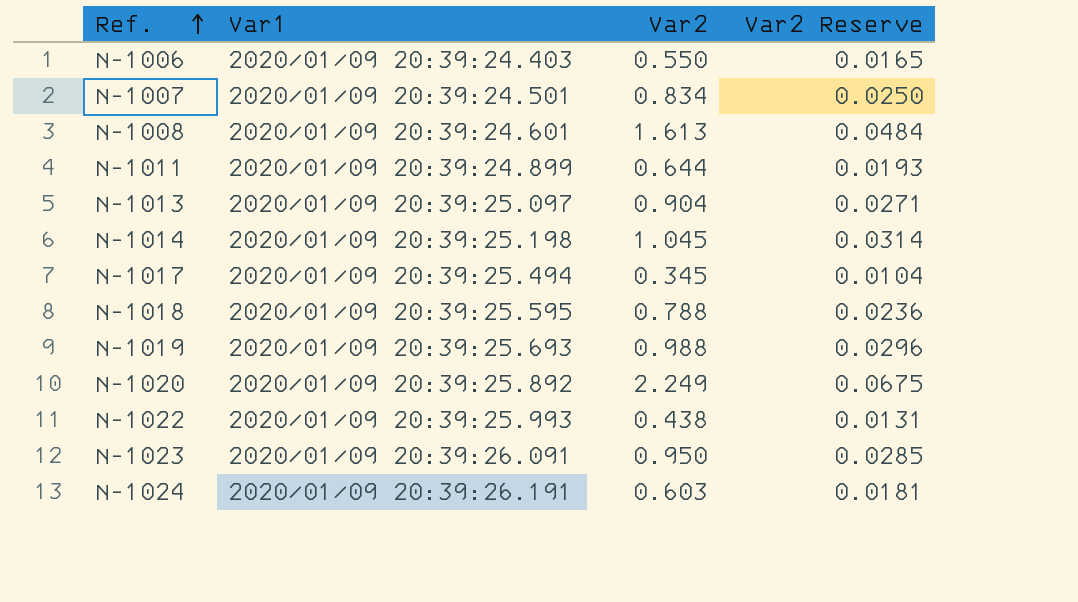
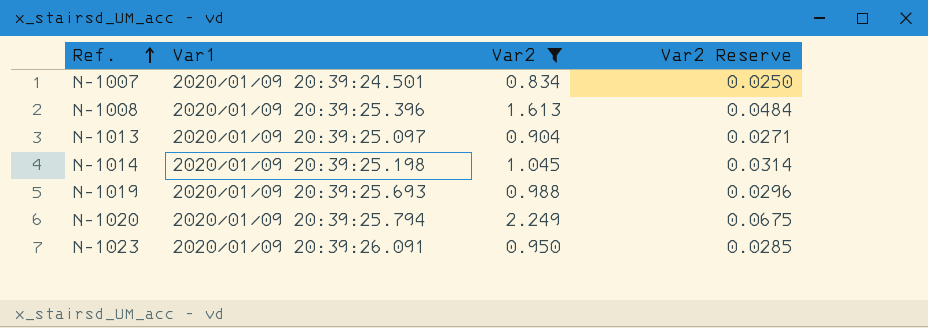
filter: none -> Var2 >= 0.834
N-1008 | Var1: 2020/01/09 20:39:24.601 -> 2020/01/09 20:39:25.396
N-1020 | Var1: 2020/01/09 20:39:25.892 -> 2020/01/09 20:39:25.794

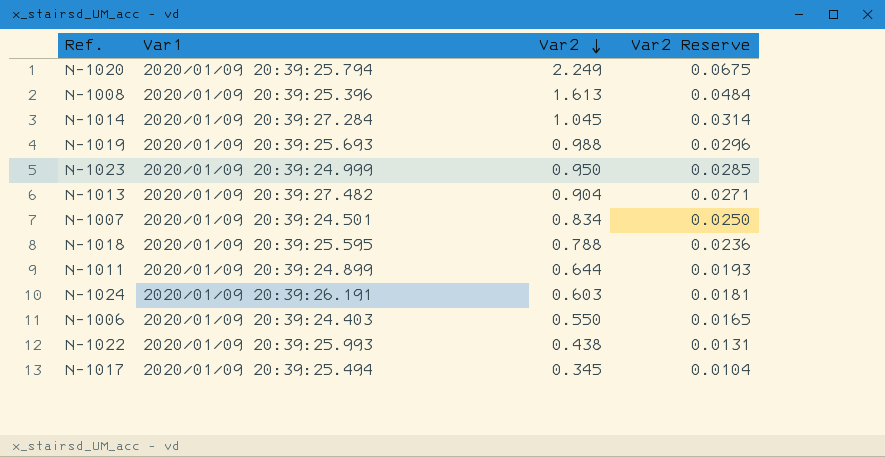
filter: Var2 >= 0.834 -> none
row order: Ref. ascending -> Var2 descending
N-1014 | Var1: 2020/01/09 20:39:25.198 -> 2020/01/09 20:39:27.284
N-1023 | Var1: 2020/01/09 20:39:26.091 -> 2020/01/09 20:39:24.999
N-1013 | Var1: 2020/01/09 20:39:25.097 -> 2020/01/09 20:39:27.482

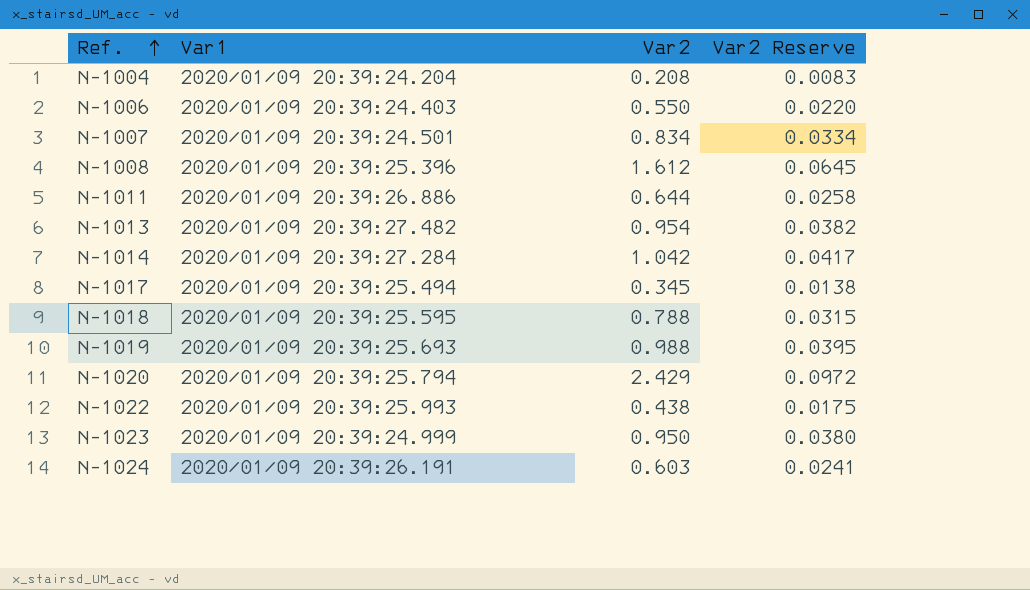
row order: Var2 descending -> Ref. ascending
column Var2 Reserve | formula: [Var2] * 0.03 -> [Var2] * 0.04
row N-1004: none -> 2020/01/09 20:39:24.204 | 0.208 | 0.0083
N-1008 | Var2: 1.613 -> 1.612
N-1011 | Var1: 2020/01/09 20:39:24.899 -> 2020/01/09 20:39:26.886
N-1013 | Var2: 0.904 -> 0.954
N-1014 | Var2: 1.045 -> 1.042
N-1020 | Var2: 2.249 -> 2.429

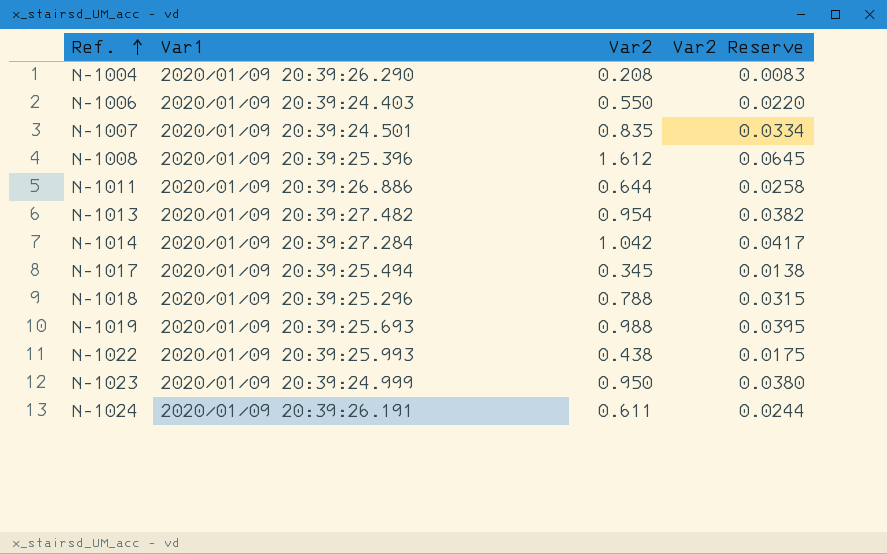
row N-1020: 2020/01/09 20:39:25.794 | 2.429 | 0.0972 -> none
N-1004 | Var1: 2020/01/09 20:39:24.204 -> 2020/01/09 20:39:26.290
N-1007 | Var2: 0.834 -> 0.835
N-1018 | Var1: 2020/01/09 20:39:25.595 -> 2020/01/09 20:39:25.296
N-1024 | Var2: 0.603 -> 0.611
N-1024 | Var2 Reserve: 0.0241 -> 0.0244

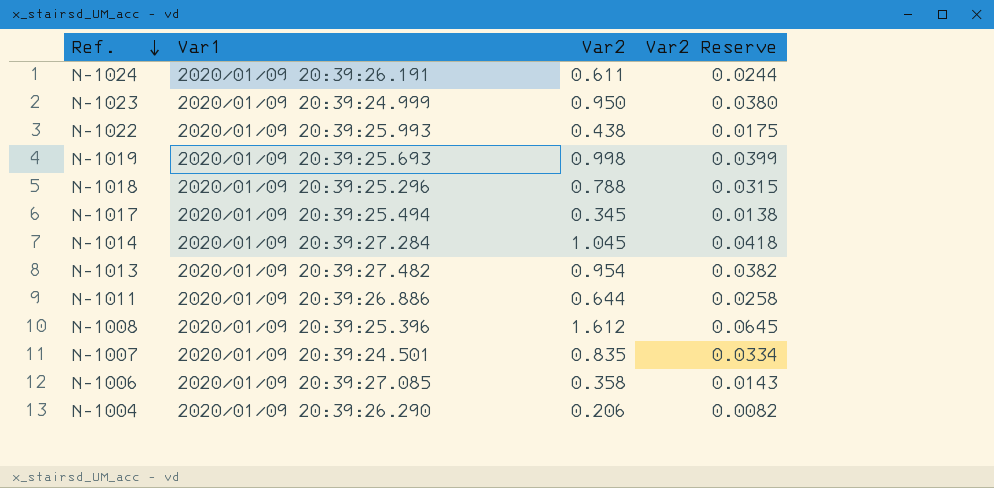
row order: Ref. ascending -> Ref. descending
N-1019 | Var2: 0.988 -> 0.998
N-1019 | Var2 Reserve: 0.0395 -> 0.0399
N-1014 | Var2: 1.042 -> 1.045
N-1014 | Var2 Reserve: 0.0417 -> 0.0418
N-1006 | Var1: 2020/01/09 20:39:24.403 -> 2020/01/09 20:39:27.085
N-1006 | Var2: 0.550 -> 0.358
N-1006 | Var2 Reserve: 0.0220 -> 0.0143
N-1004 | Var2: 0.208 -> 0.206
N-1004 | Var2 Reserve: 0.0083 -> 0.0082

